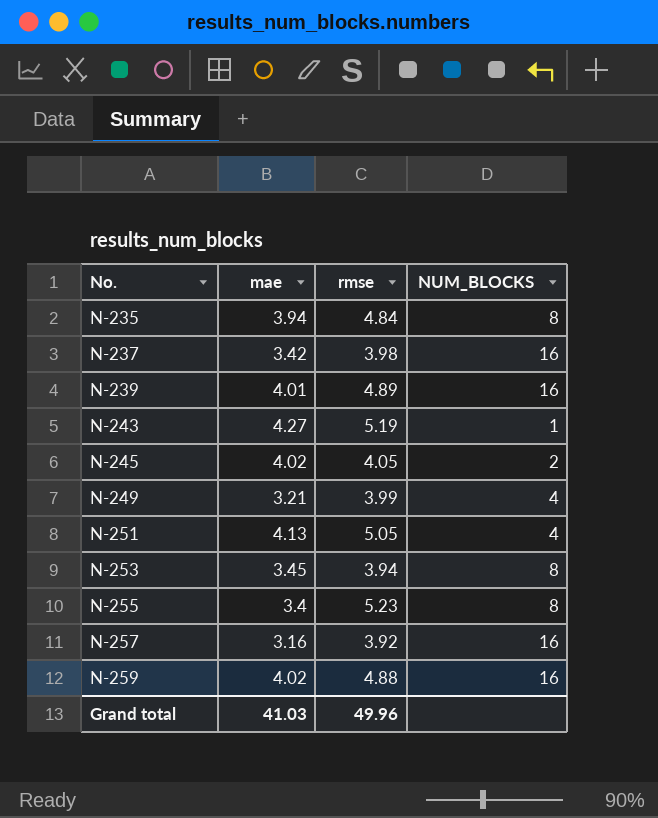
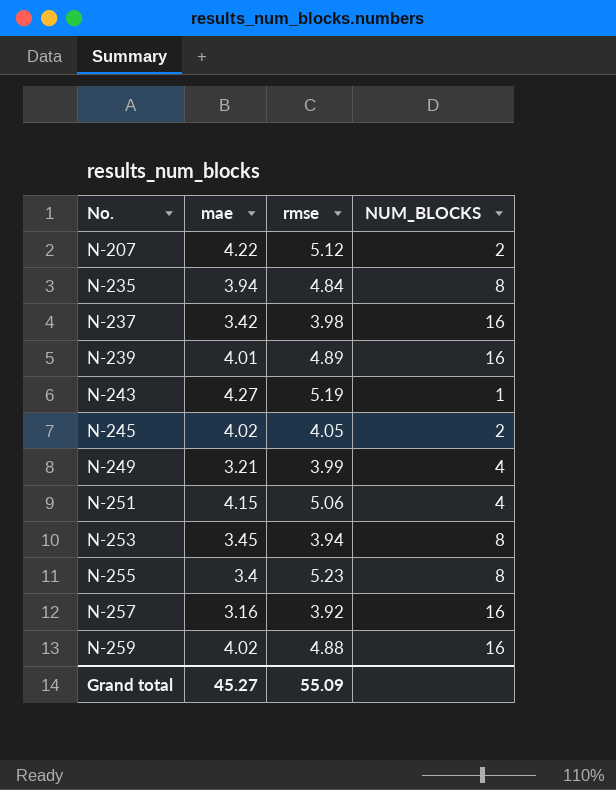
row N-207: none -> 4.22 | 5.12 | 2
N-251 | mae: 4.13 -> 4.15
N-251 | rmse: 5.05 -> 5.06
Grand total | mae: 41.03 -> 45.27
Grand total | rmse: 49.96 -> 55.09

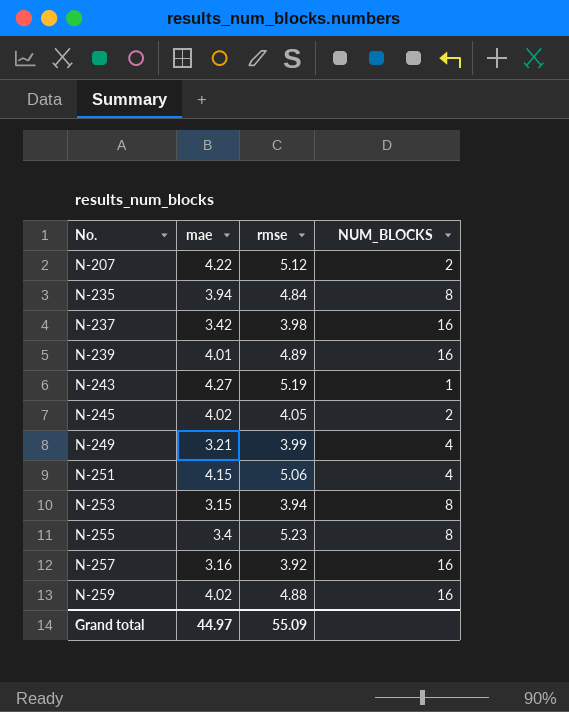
N-253 | mae: 3.45 -> 3.15
Grand total | mae: 45.27 -> 44.97

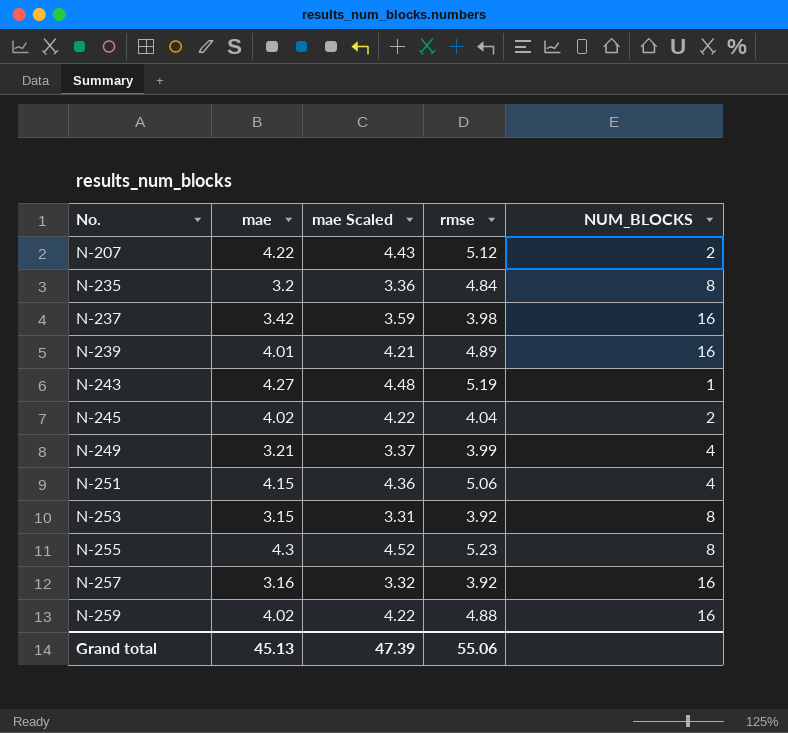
column mae Scaled | formula: none -> [mae] * 1.05
N-235 | mae: 3.94 -> 3.2
N-245 | rmse: 4.05 -> 4.04
N-253 | rmse: 3.94 -> 3.92
N-255 | mae: 3.4 -> 4.3
Grand total | mae: 44.97 -> 45.13
Grand total | rmse: 55.09 -> 55.06

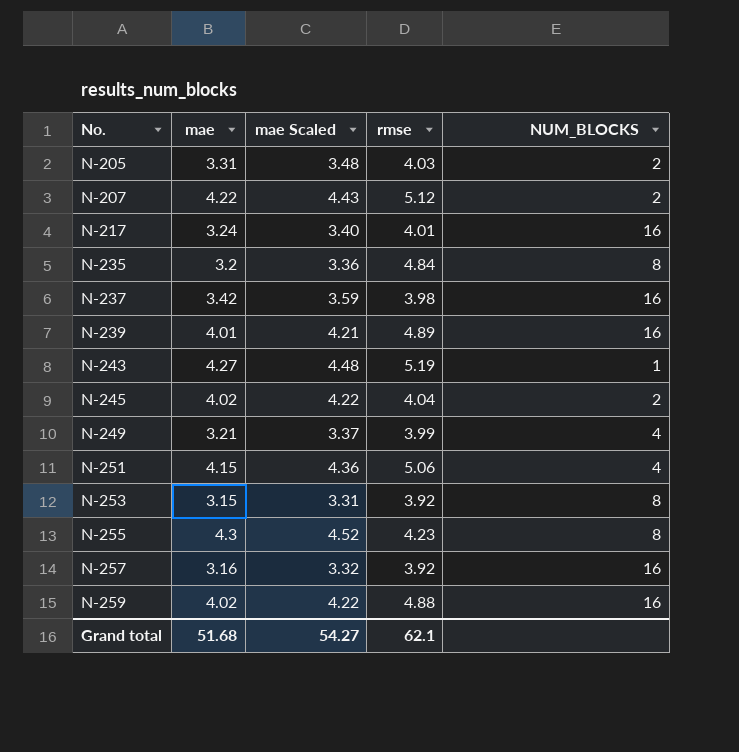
row N-205: none -> 3.31 | 3.48 | 4.03 | 2
row N-217: none -> 3.24 | 3.40 | 4.01 | 16
N-255 | rmse: 5.23 -> 4.23
Grand total | mae: 45.13 -> 51.68
Grand total | mae Scaled: 47.39 -> 54.27
Grand total | rmse: 55.06 -> 62.1

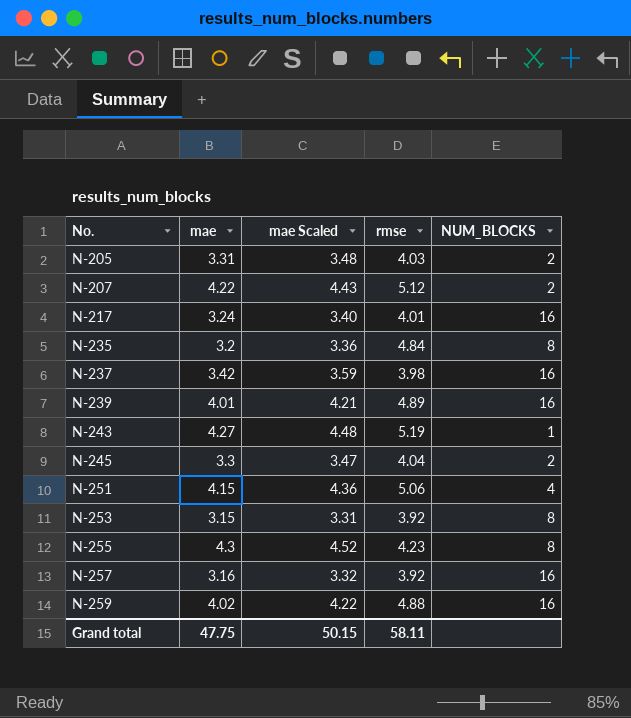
row N-249: 3.21 | 3.37 | 3.99 | 4 -> none
N-245 | mae: 4.02 -> 3.3
N-245 | mae Scaled: 4.22 -> 3.47
Grand total | mae: 51.68 -> 47.75
Grand total | mae Scaled: 54.27 -> 50.15
Grand total | rmse: 62.1 -> 58.11

